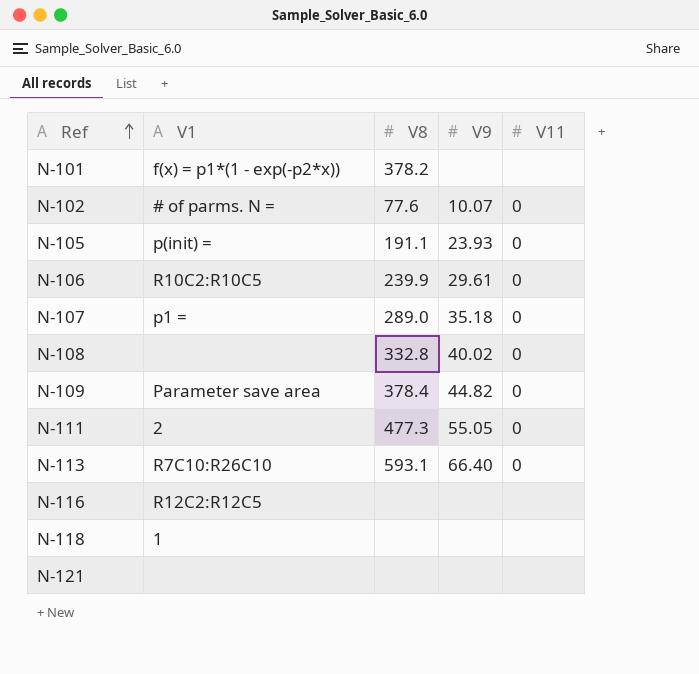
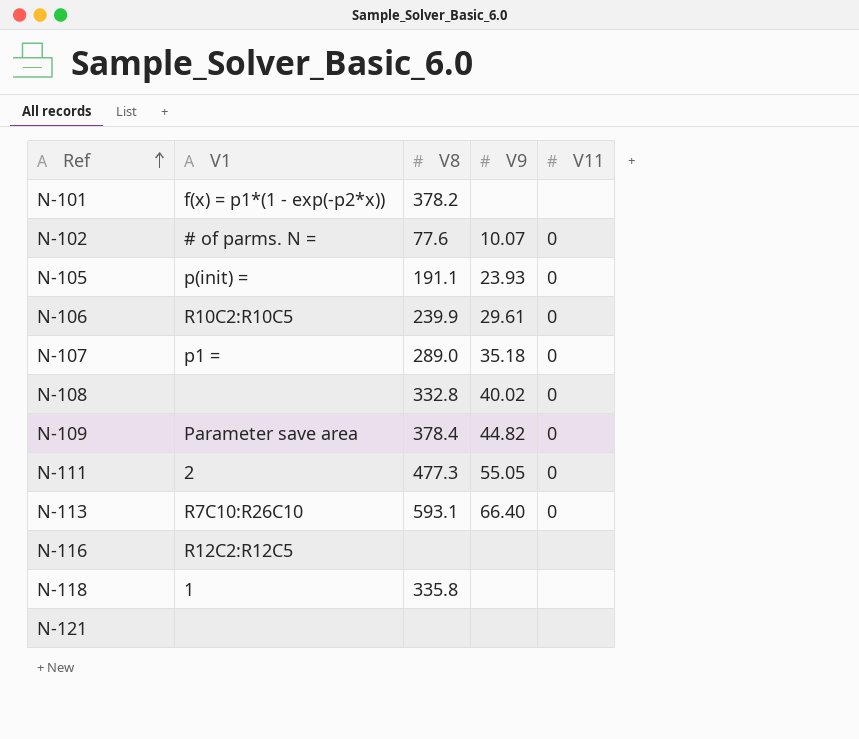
N-118 | V8: none -> 335.8

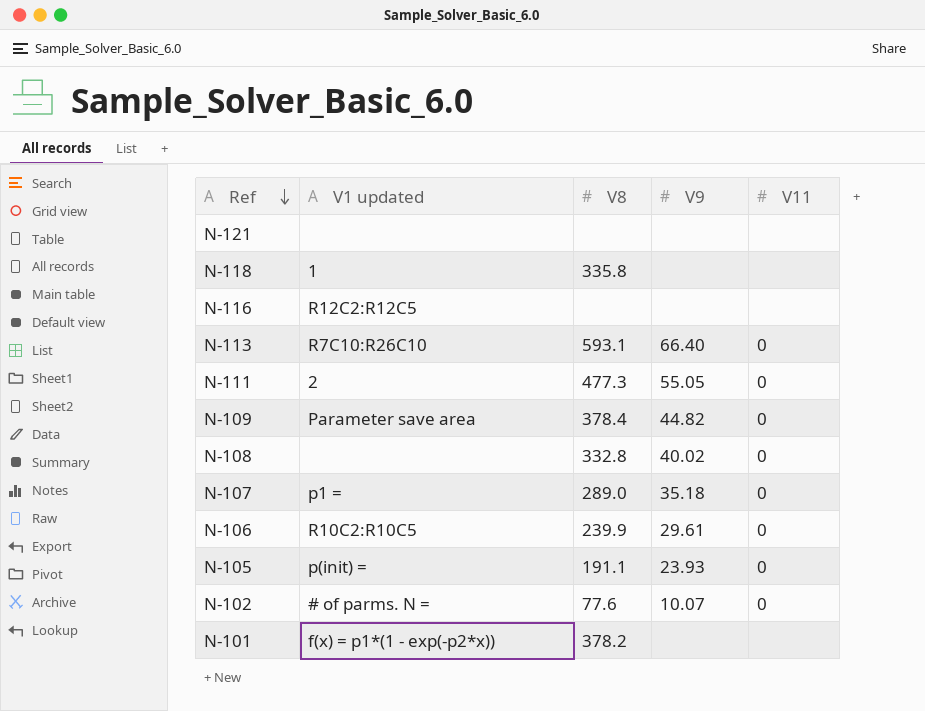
row order: Ref ascending -> Ref descending
column name: V1 -> V1 updated

